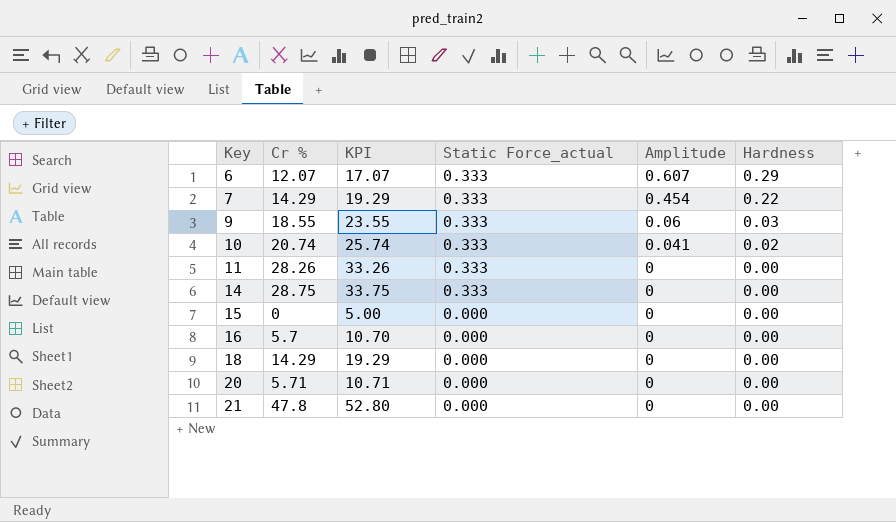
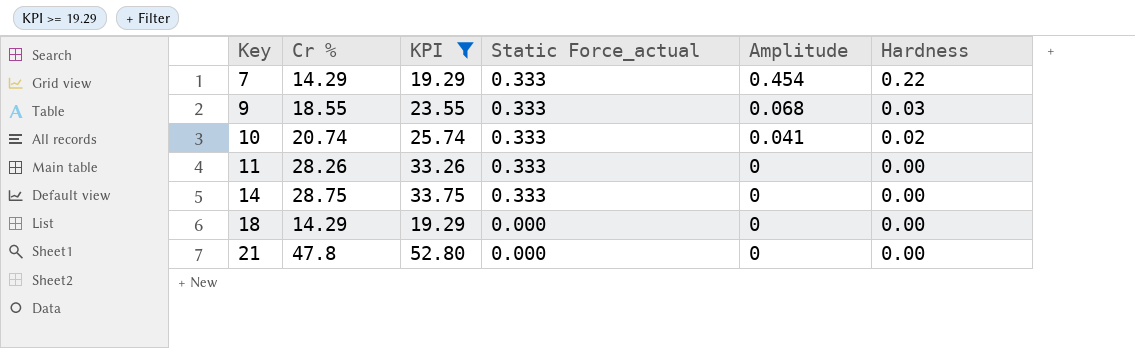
filter: none -> KPI >= 19.29
9 | Amplitude: 0.06 -> 0.068

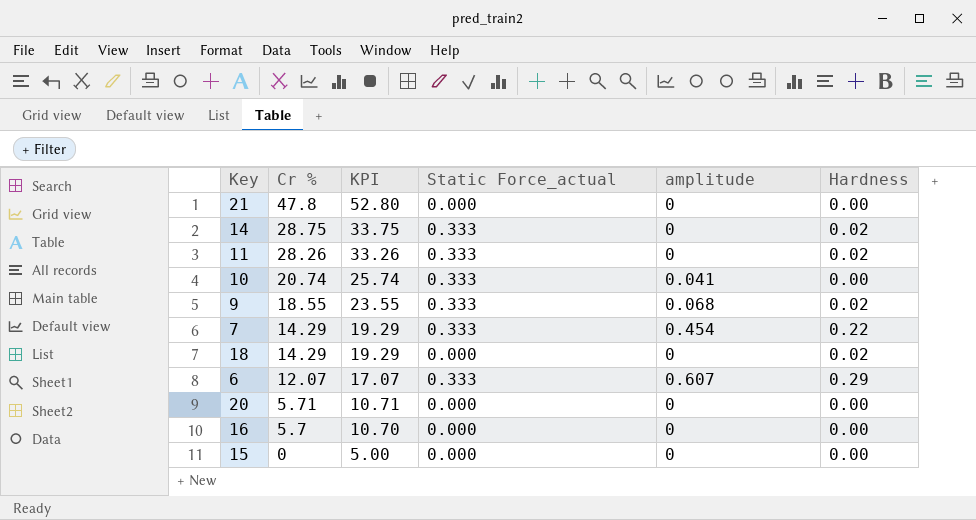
filter: KPI >= 19.29 -> none
row order: Key ascending -> Cr % descending
column name: Amplitude -> amplitude
14 | Hardness: 0.00 -> 0.02
11 | Hardness: 0.00 -> 0.02
10 | Hardness: 0.02 -> 0.00
9 | Hardness: 0.03 -> 0.02
18 | Hardness: 0.00 -> 0.02

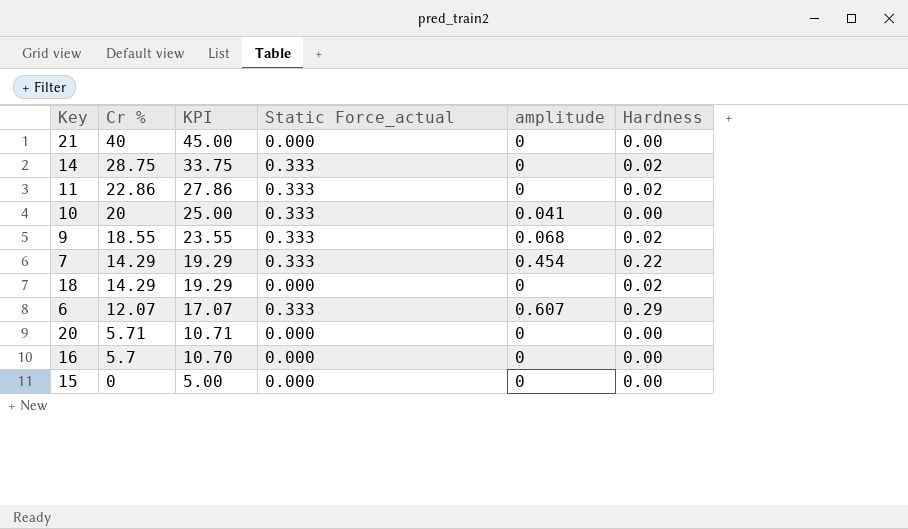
21 | Cr %: 47.8 -> 40
21 | KPI: 52.80 -> 45.00
11 | Cr %: 28.26 -> 22.86
11 | KPI: 33.26 -> 27.86
10 | Cr %: 20.74 -> 20
10 | KPI: 25.74 -> 25.00

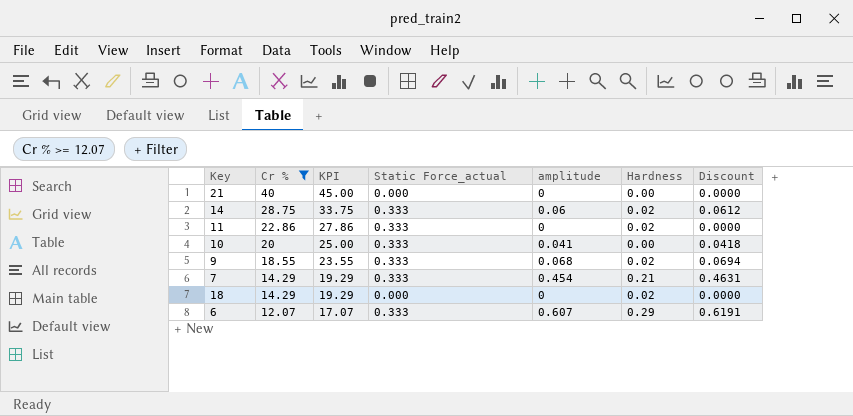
filter: none -> Cr % >= 12.07
column Discount | formula: none -> [amplitude] * 1.02
14 | amplitude: 0 -> 0.06
7 | Hardness: 0.22 -> 0.21

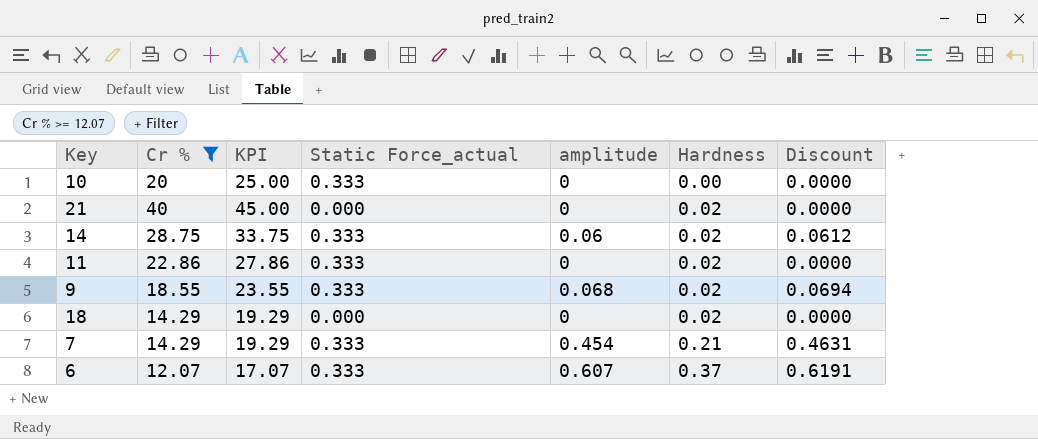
row order: Cr % descending -> Hardness ascending
10 | amplitude: 0.041 -> 0
10 | Discount: 0.0418 -> 0.0000
21 | Hardness: 0.00 -> 0.02
6 | Hardness: 0.29 -> 0.37

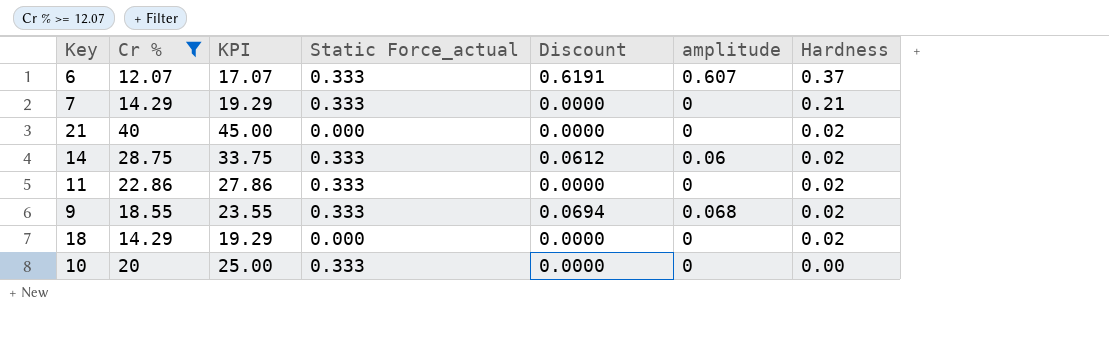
row order: Hardness ascending -> Hardness descending
column Discount | position: 7 -> 5
7 | Discount: 0.4631 -> 0.0000
7 | amplitude: 0.454 -> 0

